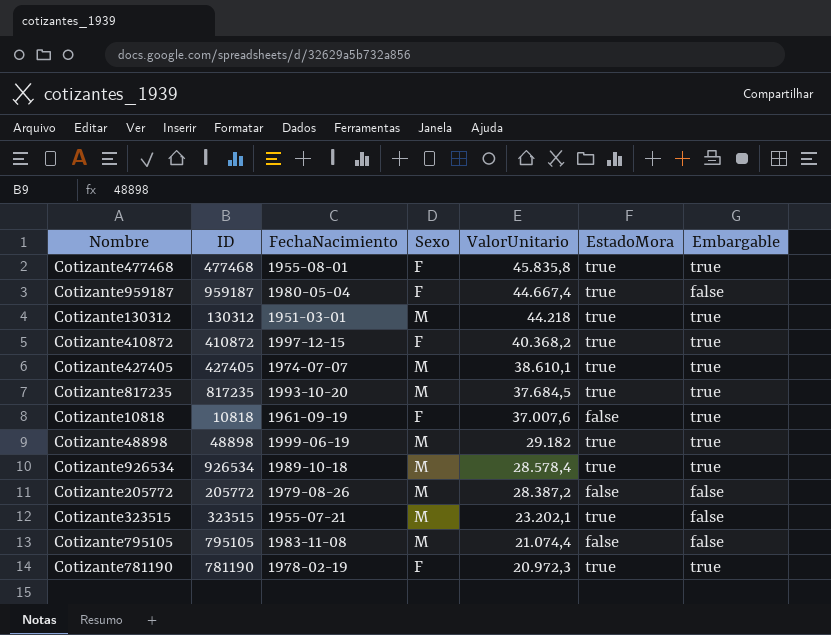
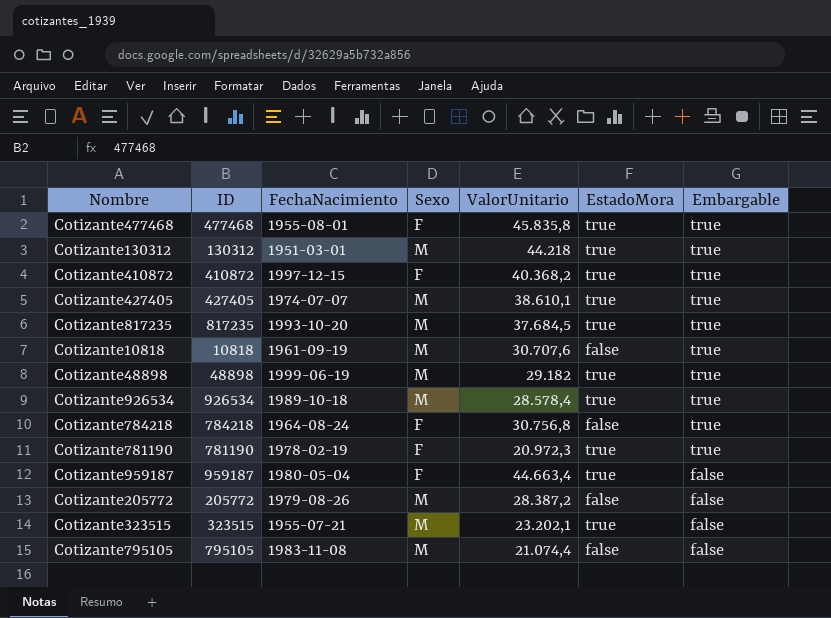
row order: ValorUnitario descending -> Embargable descending
Cotizante10818 | Sexo: F -> M
Cotizante10818 | ValorUnitario: 37.007,6 -> 30.707,6
row Cotizante784218: none -> 784218 | 1964-08-24 | F | 30.756,8 | false | true
Cotizante959187 | ValorUnitario: 44.667,4 -> 44.663,4

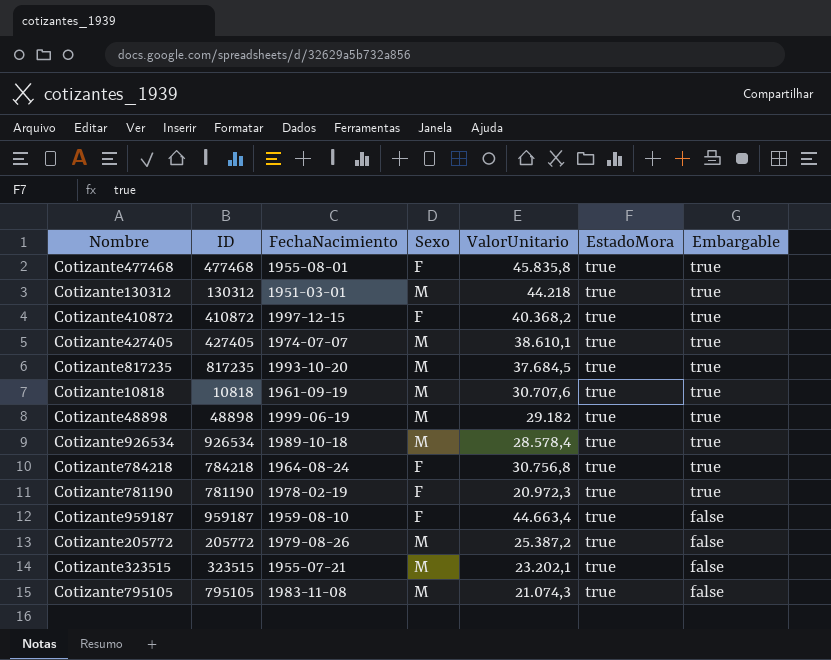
Cotizante10818 | EstadoMora: false -> true
Cotizante784218 | EstadoMora: false -> true
Cotizante959187 | FechaNacimiento: 1980-05-04 -> 1959-08-10
Cotizante205772 | ValorUnitario: 28.387,2 -> 25.387,2
Cotizante205772 | EstadoMora: false -> true
Cotizante795105 | ValorUnitario: 21.074,4 -> 21.074,3
Cotizante795105 | EstadoMora: false -> true

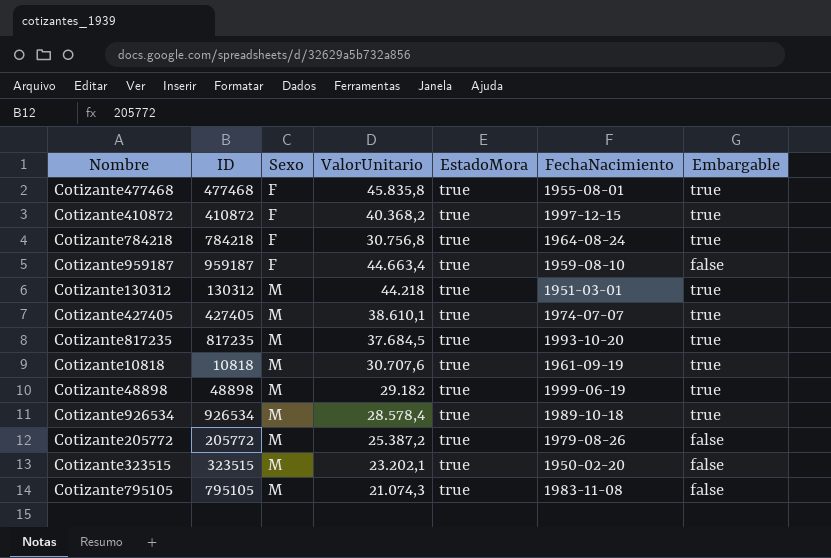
row order: Embargable descending -> Sexo ascending
column FechaNacimiento | position: 3 -> 6
row Cotizante781190: 781190 | 1978-02-19 | F | 20.972,3 | true | true -> none
Cotizante323515 | FechaNacimiento: 1955-07-21 -> 1950-02-20

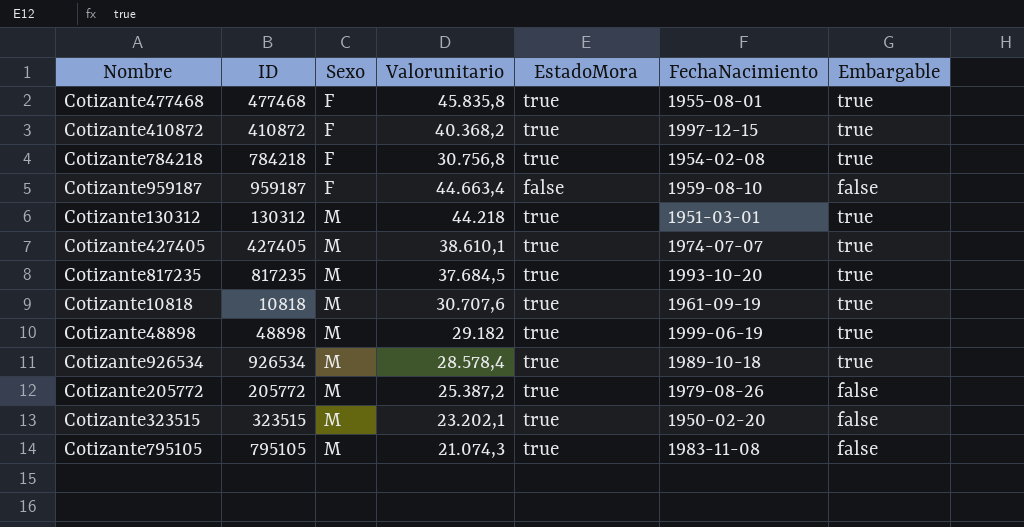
column name: ValorUnitario -> Valorunitario
Cotizante784218 | FechaNacimiento: 1964-08-24 -> 1954-02-08
Cotizante959187 | EstadoMora: true -> false

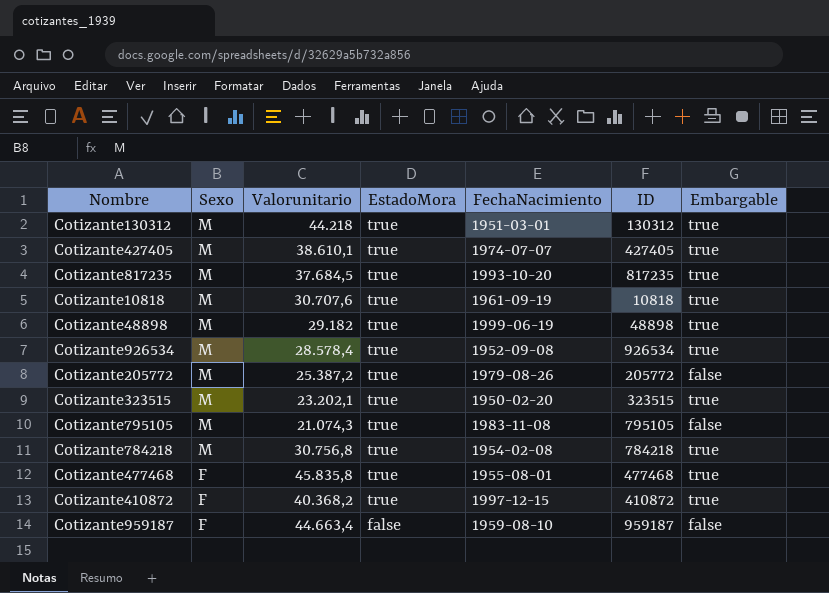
row order: Sexo ascending -> Sexo descending
column ID | position: 2 -> 6
Cotizante926534 | FechaNacimiento: 1989-10-18 -> 1952-09-08
Cotizante323515 | Embargable: false -> true
Cotizante784218 | Sexo: F -> M

